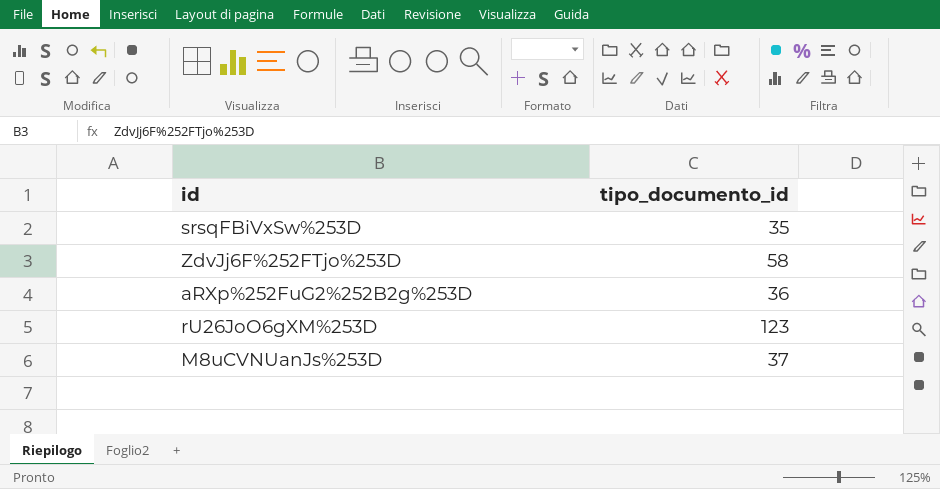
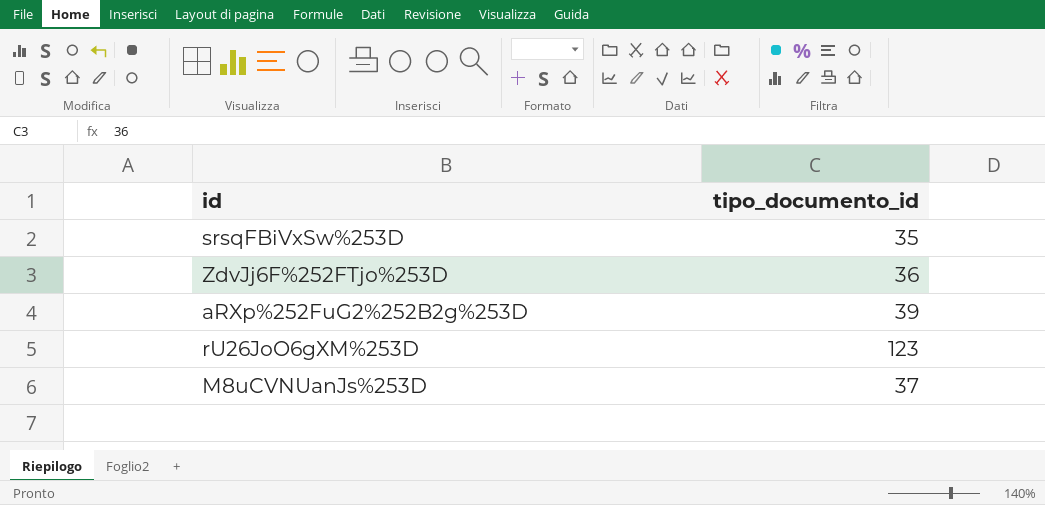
ZdvJj6F%252FTjo%253D | tipo_documento_id: 58 -> 36
aRXp%252FuG2%252B2g%253D | tipo_documento_id: 36 -> 39

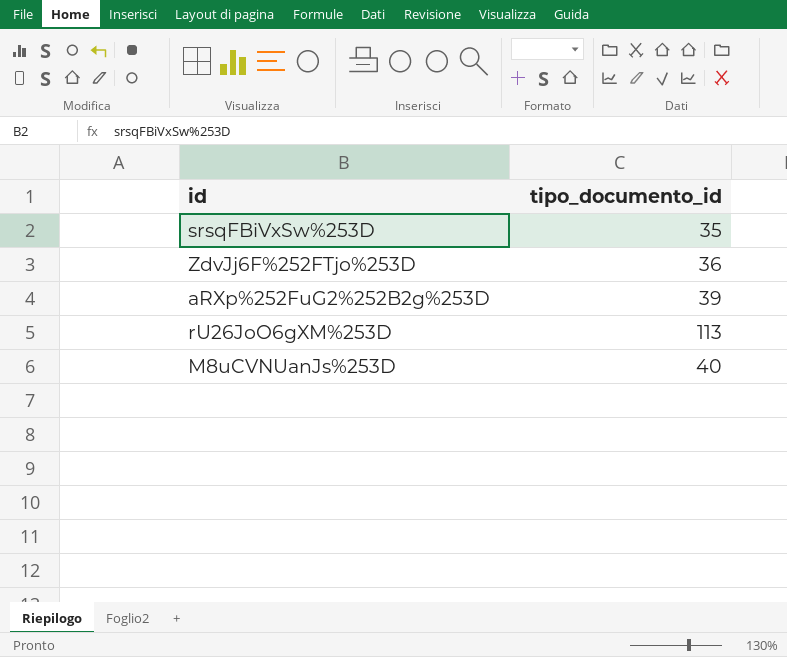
rU26JoO6gXM%253D | tipo_documento_id: 123 -> 113
M8uCVNUanJs%253D | tipo_documento_id: 37 -> 40

